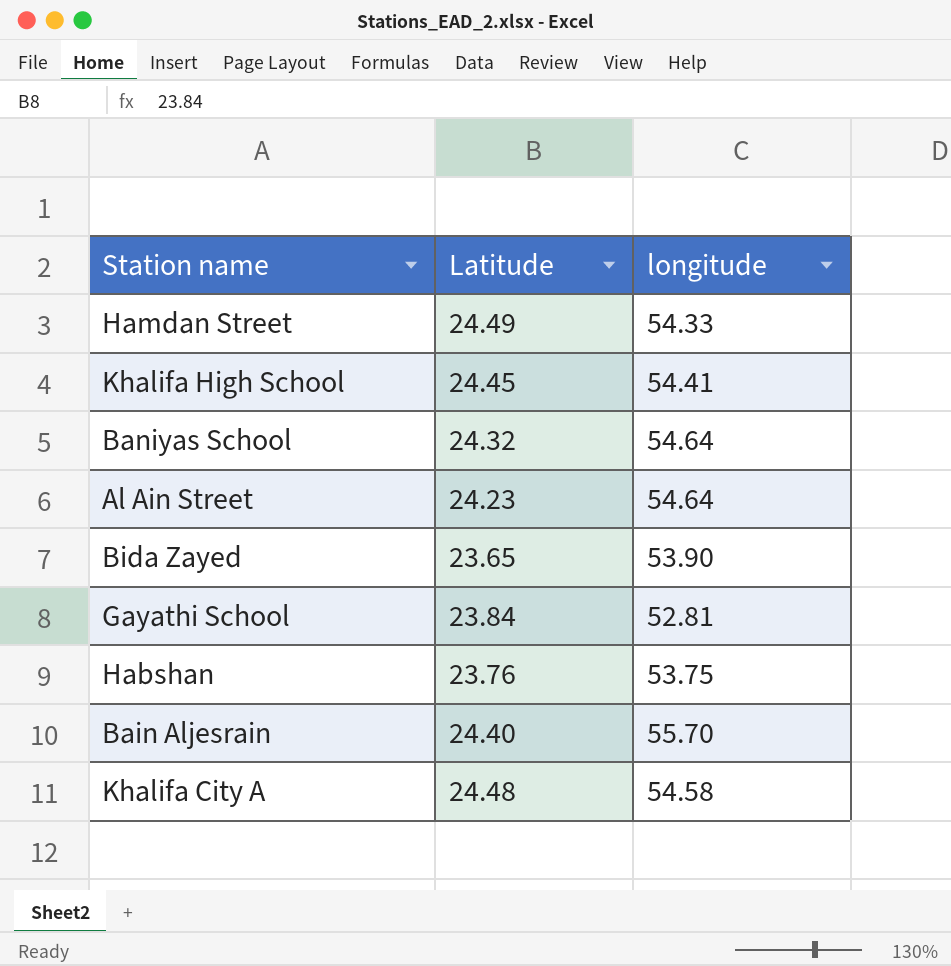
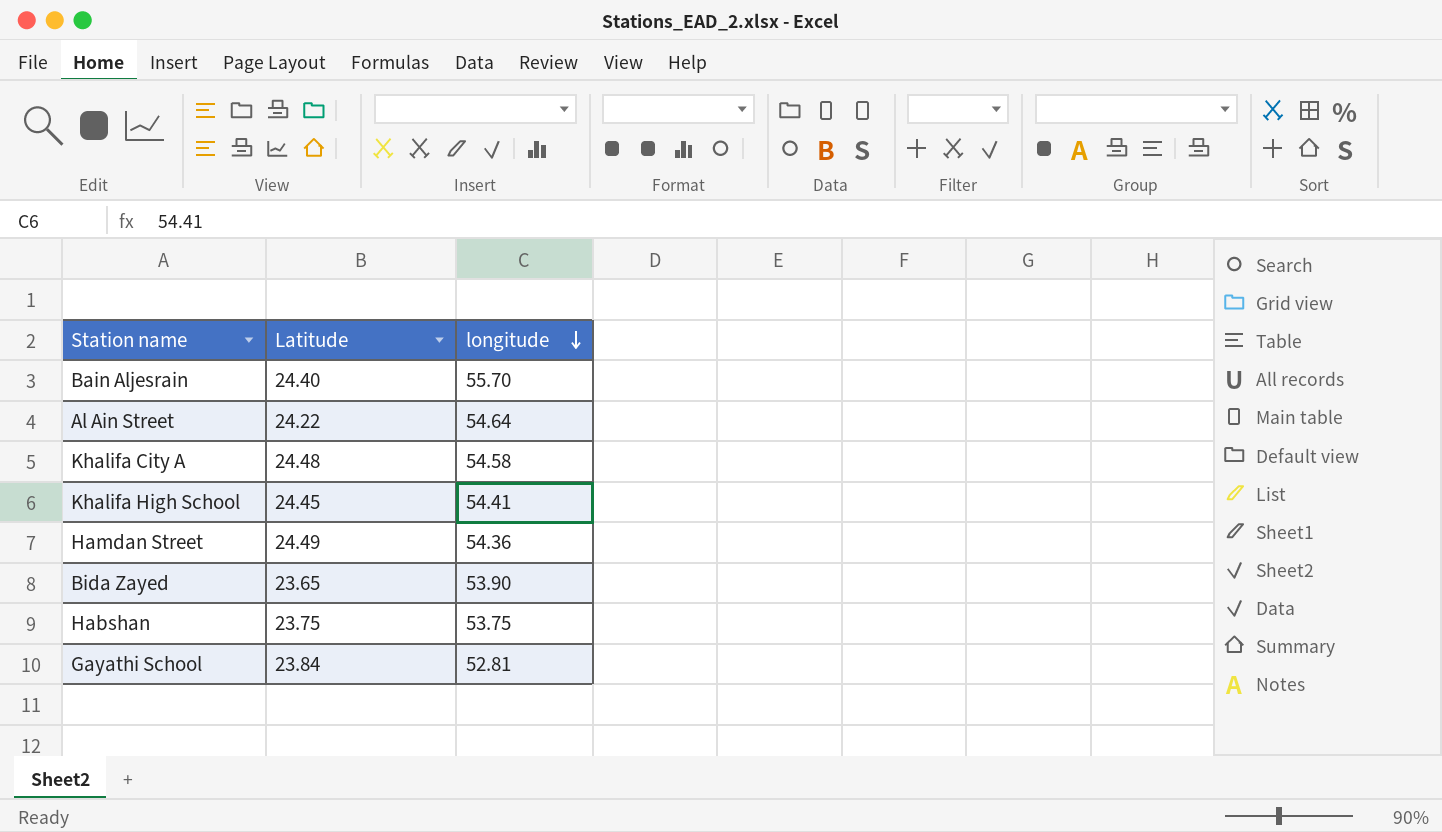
row order: none -> longitude descending
row Baniyas School: 24.32 | 54.64 -> none
Al Ain Street | Latitude: 24.23 -> 24.22
Hamdan Street | longitude: 54.33 -> 54.36
Habshan | Latitude: 23.76 -> 23.75

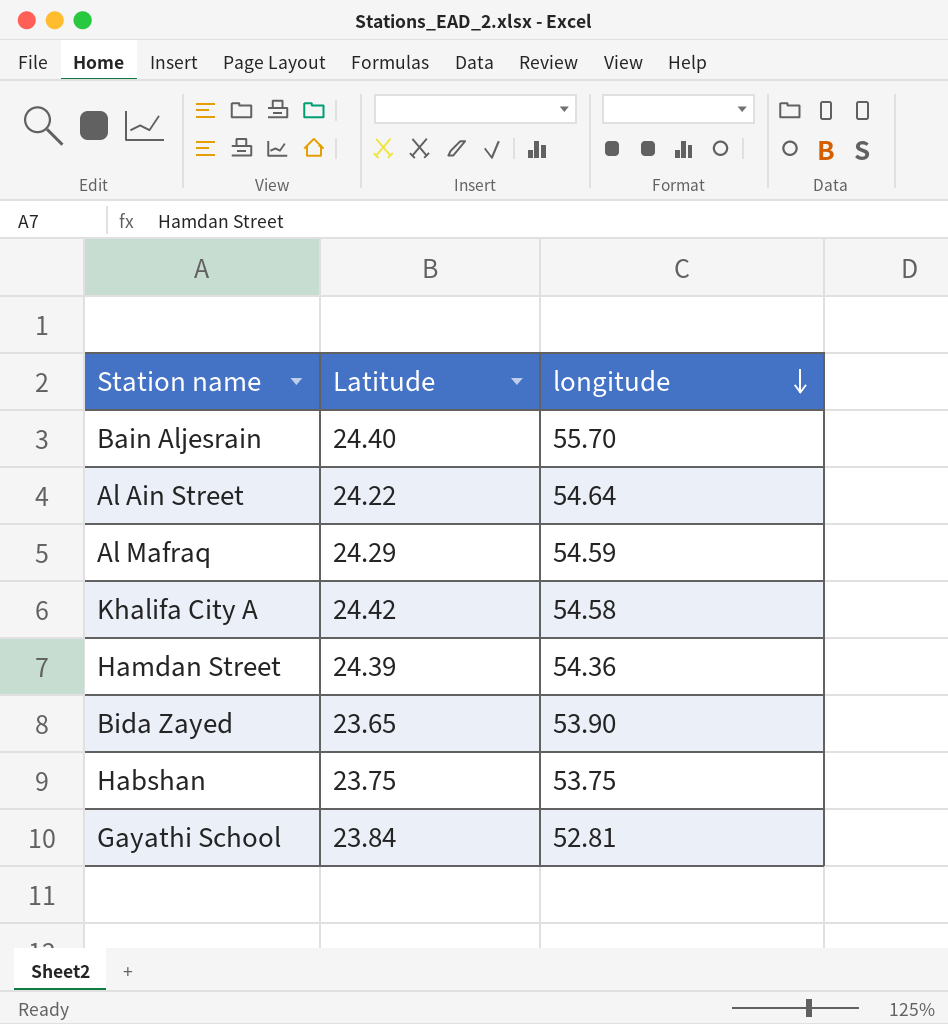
row Khalifa High School: 24.45 | 54.41 -> none
row Al Mafraq: none -> 24.29 | 54.59
Khalifa City A | Latitude: 24.48 -> 24.42
Hamdan Street | Latitude: 24.49 -> 24.39

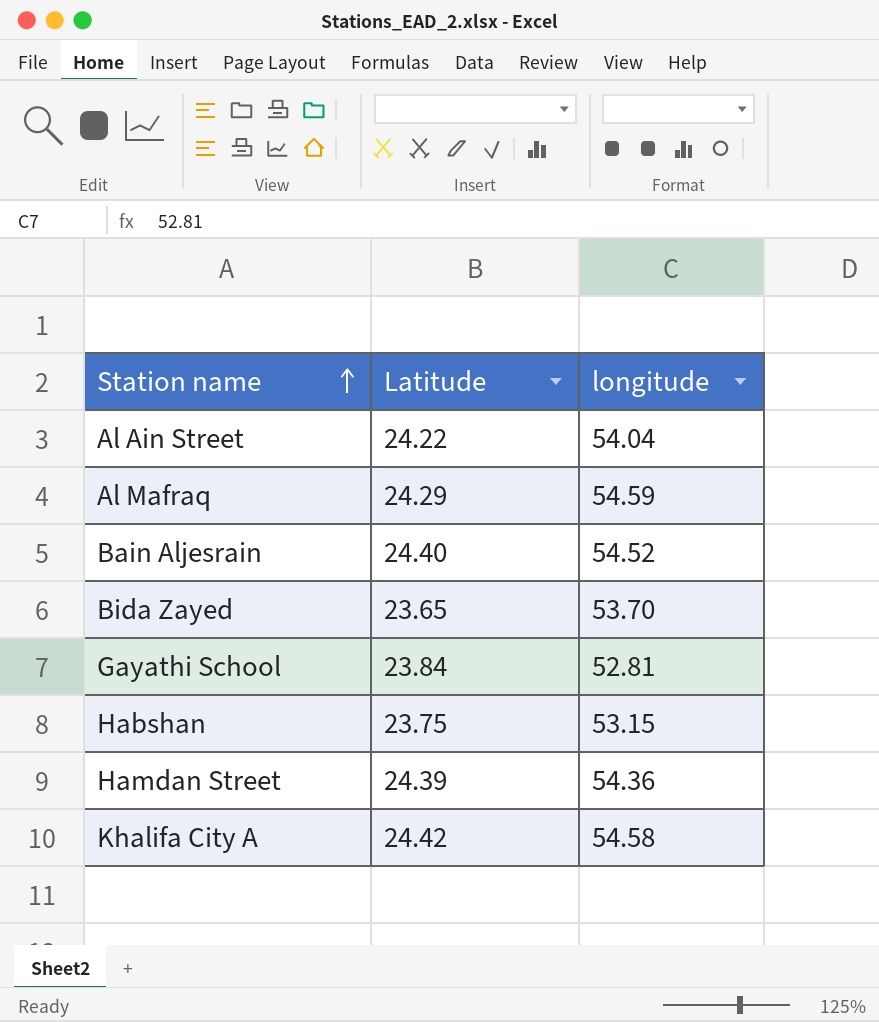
row order: longitude descending -> Station name ascending
Al Ain Street | longitude: 54.64 -> 54.04
Bain Aljesrain | longitude: 55.70 -> 54.52
Bida Zayed | longitude: 53.90 -> 53.70
Habshan | longitude: 53.75 -> 53.15

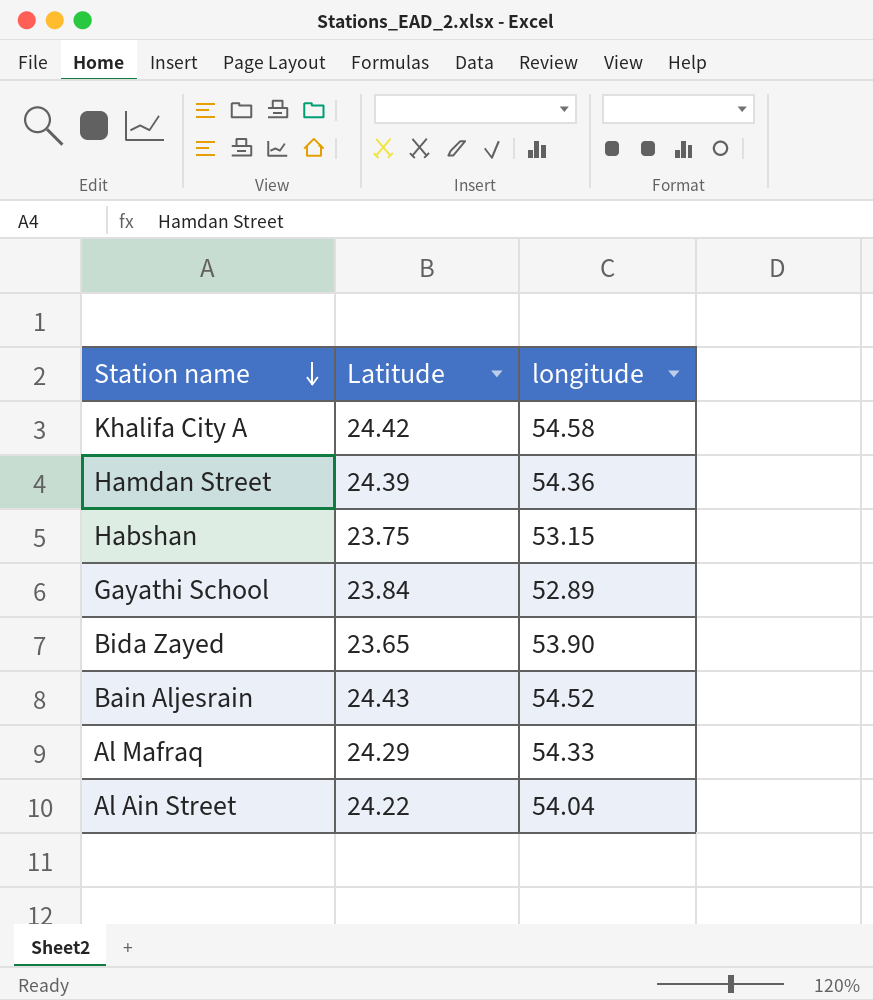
row order: Station name ascending -> Station name descending
Gayathi School | longitude: 52.81 -> 52.89
Bida Zayed | longitude: 53.70 -> 53.90
Bain Aljesrain | Latitude: 24.40 -> 24.43
Al Mafraq | longitude: 54.59 -> 54.33

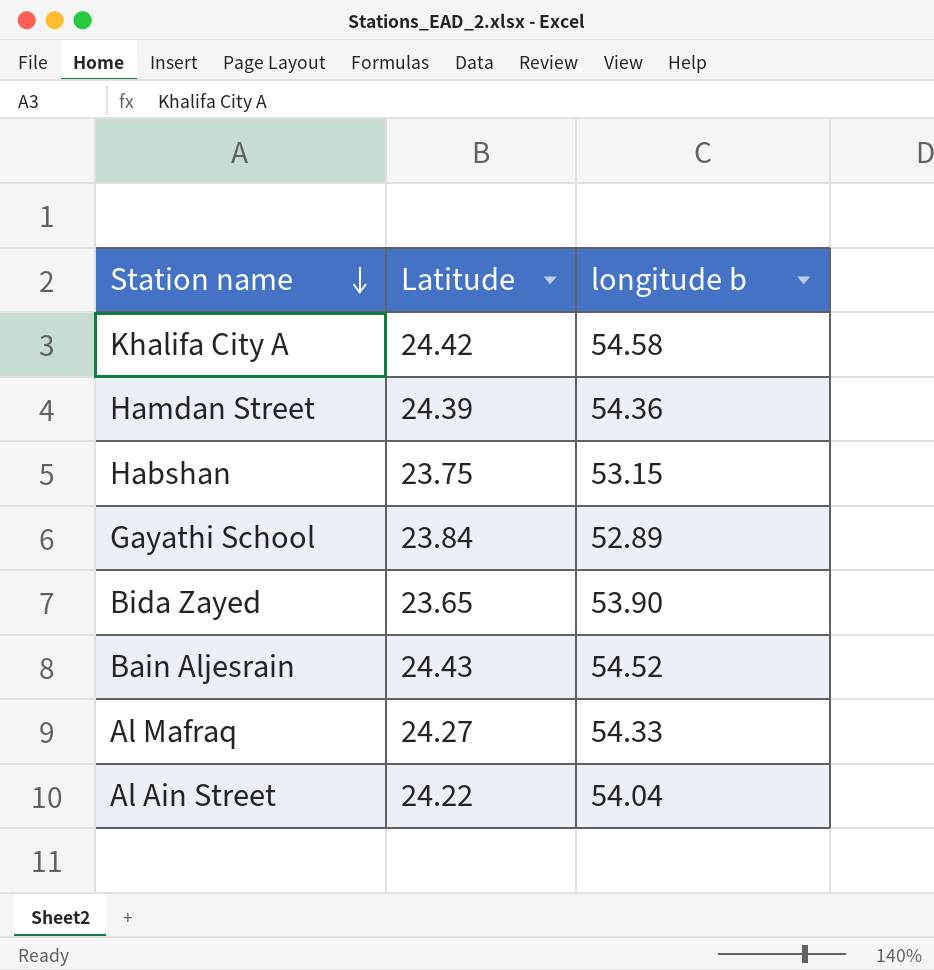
column name: longitude -> longitude b
Al Mafraq | Latitude: 24.29 -> 24.27

